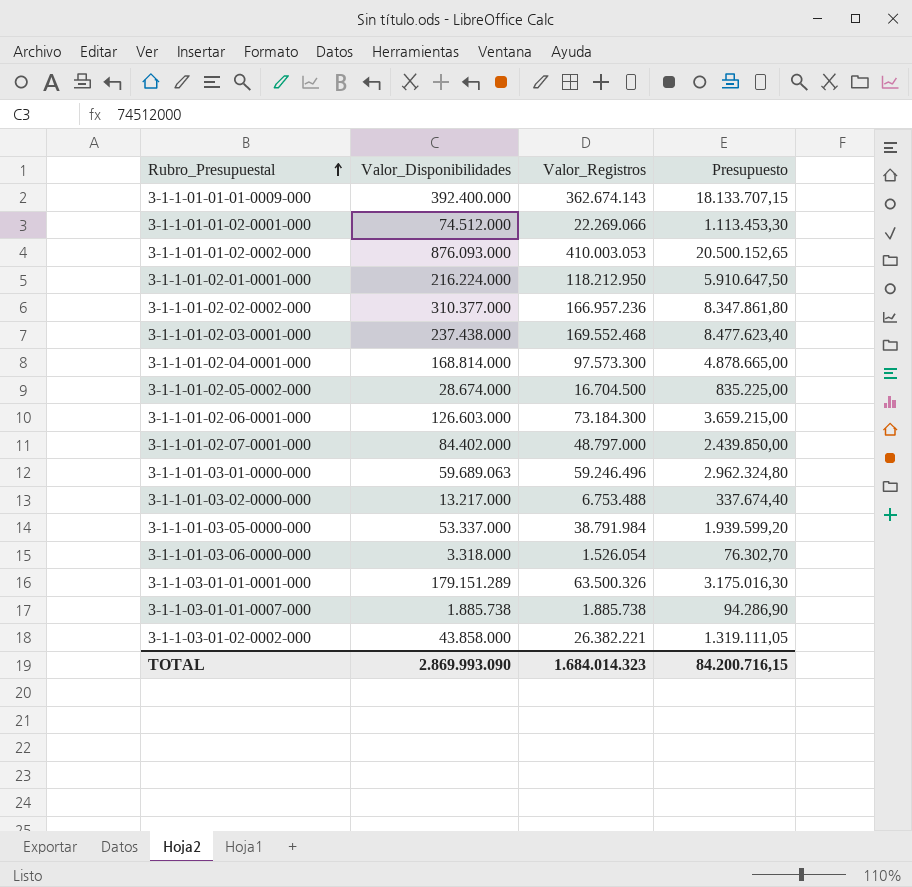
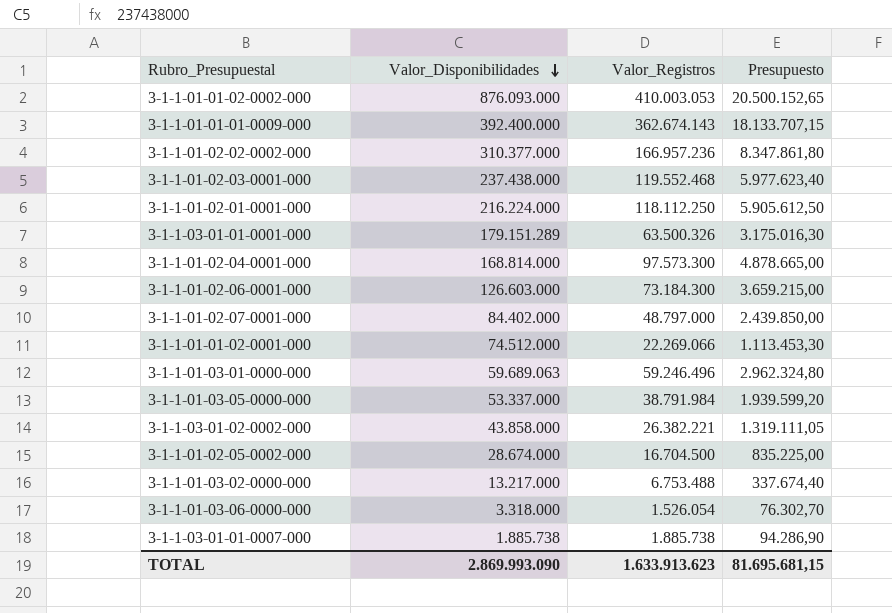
row order: Rubro_Presupuestal ascending -> Valor_Disponibilidades descending
3-1-1-01-02-03-0001-000 | Valor_Registros: 169.552.468 -> 119.552.468
3-1-1-01-02-03-0001-000 | Presupuesto: 8.477.623,40 -> 5.977.623,40
3-1-1-01-02-01-0001-000 | Valor_Registros: 118.212.950 -> 118.112.250
3-1-1-01-02-01-0001-000 | Presupuesto: 5.910.647,50 -> 5.905.612,50
TOTAL | Valor_Registros: 1.684.014.323 -> 1.633.913.623
TOTAL | Presupuesto: 84.200.716,15 -> 81.695.681,15

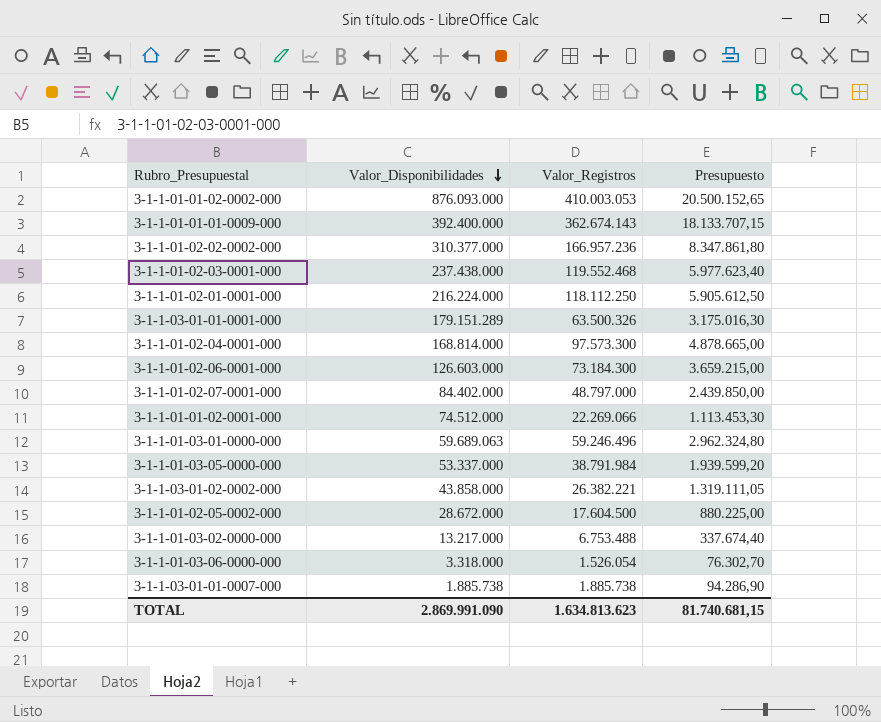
3-1-1-01-02-05-0002-000 | Valor_Disponibilidades: 28.674.000 -> 28.672.000
3-1-1-01-02-05-0002-000 | Valor_Registros: 16.704.500 -> 17.604.500
3-1-1-01-02-05-0002-000 | Presupuesto: 835.225,00 -> 880.225,00
TOTAL | Valor_Disponibilidades: 2.869.993.090 -> 2.869.991.090
TOTAL | Valor_Registros: 1.633.913.623 -> 1.634.813.623
TOTAL | Presupuesto: 81.695.681,15 -> 81.740.681,15

